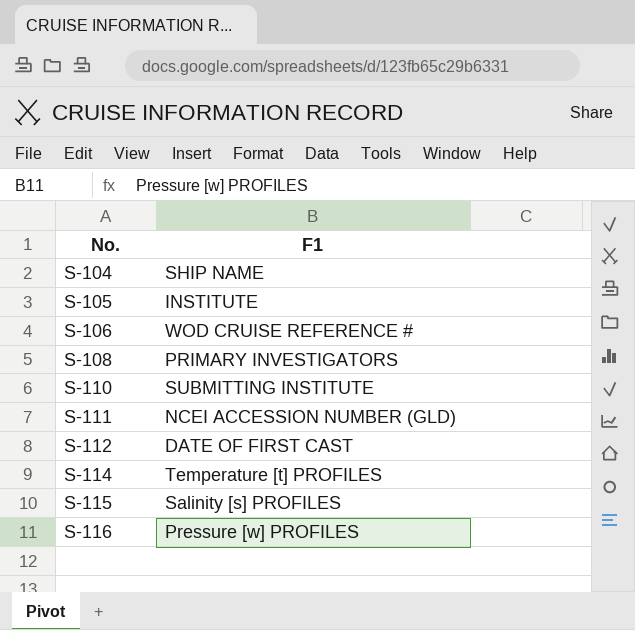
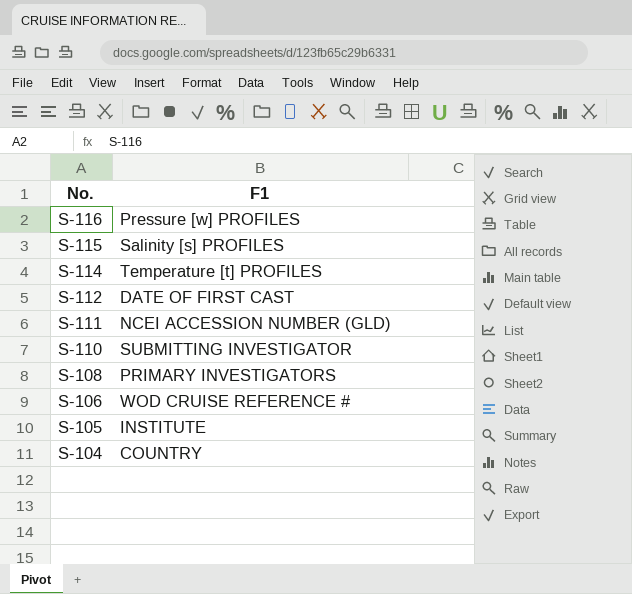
row order: No. ascending -> No. descending
S-110 | F1: SUBMITTING INSTITUTE -> SUBMITTING INVESTIGATOR
S-104 | F1: SHIP NAME -> COUNTRY

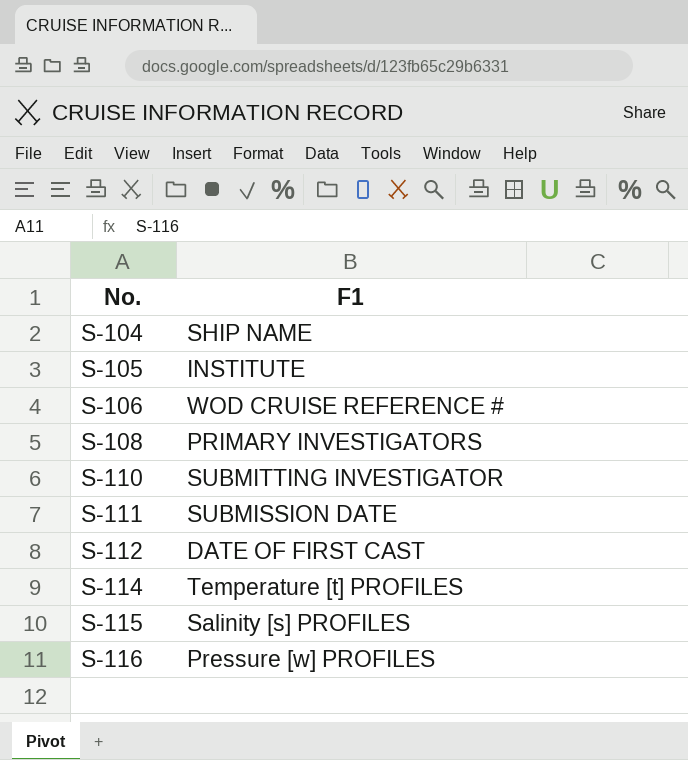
row order: No. descending -> No. ascending
S-104 | F1: COUNTRY -> SHIP NAME
S-111 | F1: NCEI ACCESSION NUMBER (GLD) -> SUBMISSION DATE

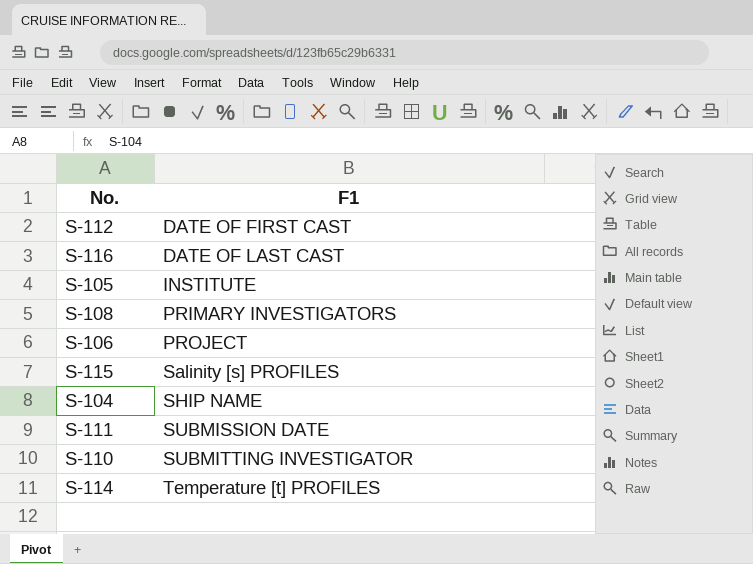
row order: No. ascending -> F1 ascending
S-116 | F1: Pressure [w] PROFILES -> DATE OF LAST CAST
S-106 | F1: WOD CRUISE REFERENCE # -> PROJECT

